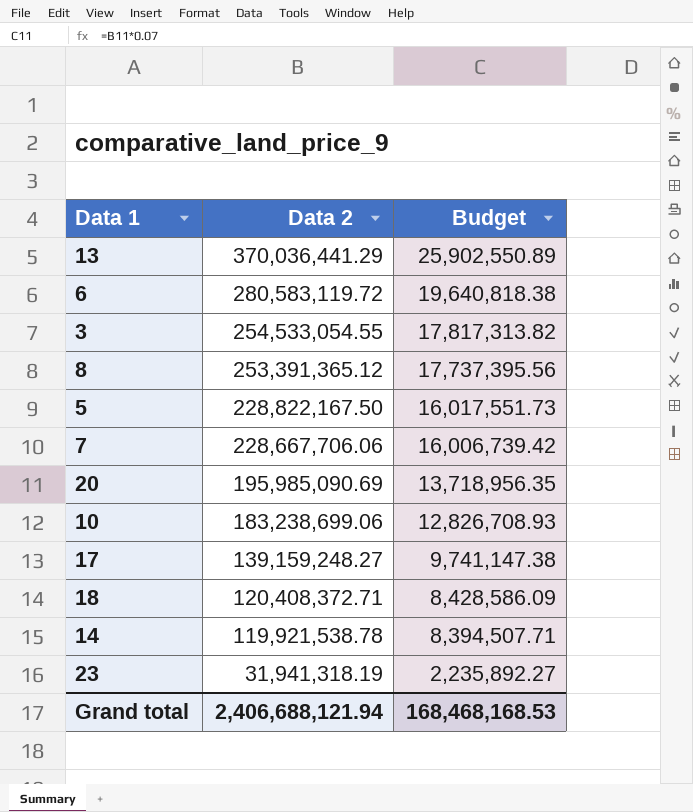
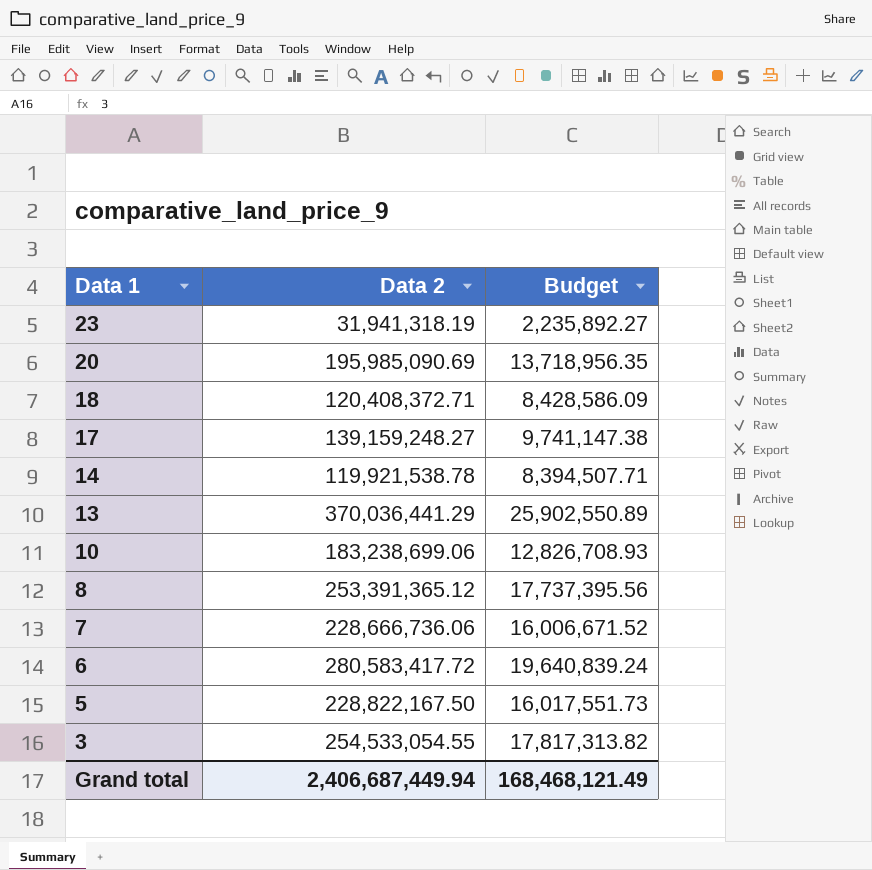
row order: Data 2 descending -> Data 1 descending
7 | Data 2: 228,667,706.06 -> 228,666,736.06
7 | Budget: 16,006,739.42 -> 16,006,671.52
6 | Data 2: 280,583,119.72 -> 280,583,417.72
6 | Budget: 19,640,818.38 -> 19,640,839.24
Grand total | Data 2: 2,406,688,121.94 -> 2,406,687,449.94
Grand total | Budget: 168,468,168.53 -> 168,468,121.49

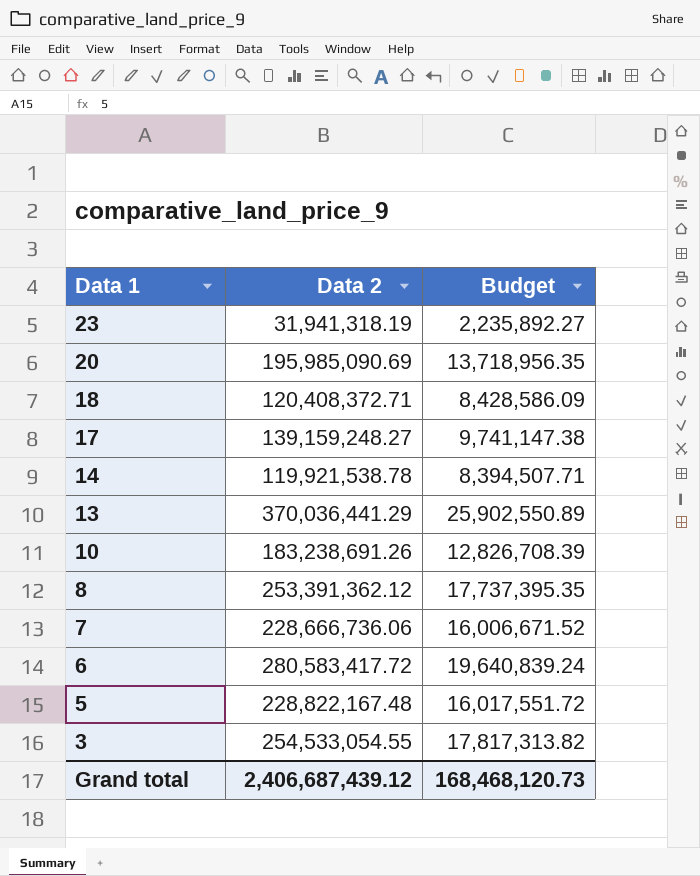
10 | Data 2: 183,238,699.06 -> 183,238,691.26
10 | Budget: 12,826,708.93 -> 12,826,708.39
8 | Data 2: 253,391,365.12 -> 253,391,362.12
8 | Budget: 17,737,395.56 -> 17,737,395.35
5 | Data 2: 228,822,167.50 -> 228,822,167.48
5 | Budget: 16,017,551.73 -> 16,017,551.72
Grand total | Data 2: 2,406,687,449.94 -> 2,406,687,439.12
Grand total | Budget: 168,468,121.49 -> 168,468,120.73

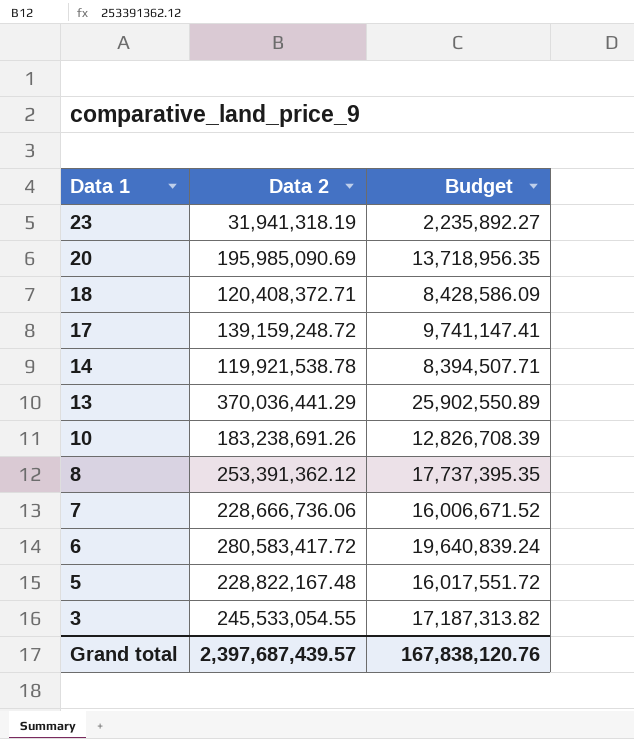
17 | Data 2: 139,159,248.27 -> 139,159,248.72
17 | Budget: 9,741,147.38 -> 9,741,147.41
3 | Data 2: 254,533,054.55 -> 245,533,054.55
3 | Budget: 17,817,313.82 -> 17,187,313.82
Grand total | Data 2: 2,406,687,439.12 -> 2,397,687,439.57
Grand total | Budget: 168,468,120.73 -> 167,838,120.76

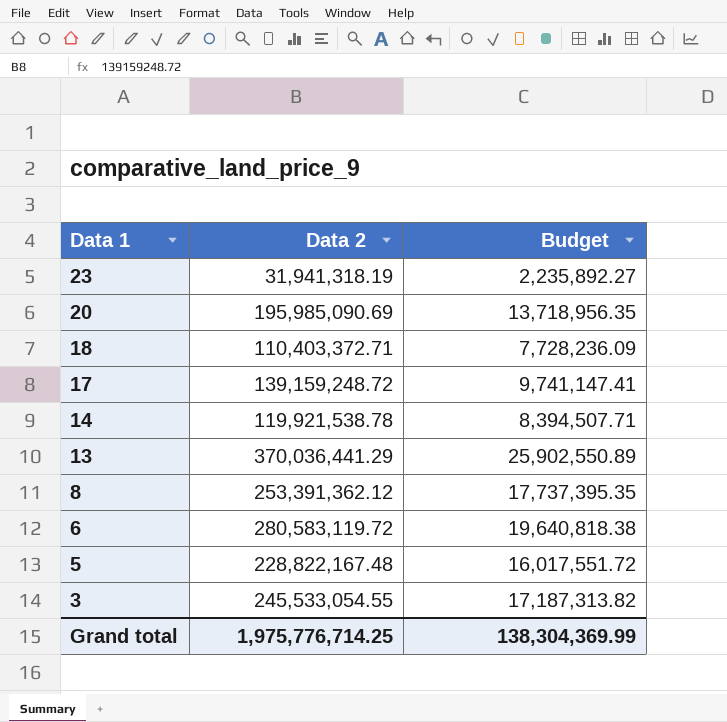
row 10: 183,238,691.26 | 12,826,708.39 -> none
row 7: 228,666,736.06 | 16,006,671.52 -> none
18 | Data 2: 120,408,372.71 -> 110,403,372.71
18 | Budget: 8,428,586.09 -> 7,728,236.09
6 | Data 2: 280,583,417.72 -> 280,583,119.72
6 | Budget: 19,640,839.24 -> 19,640,818.38
Grand total | Data 2: 2,397,687,439.57 -> 1,975,776,714.25
Grand total | Budget: 167,838,120.76 -> 138,304,369.99

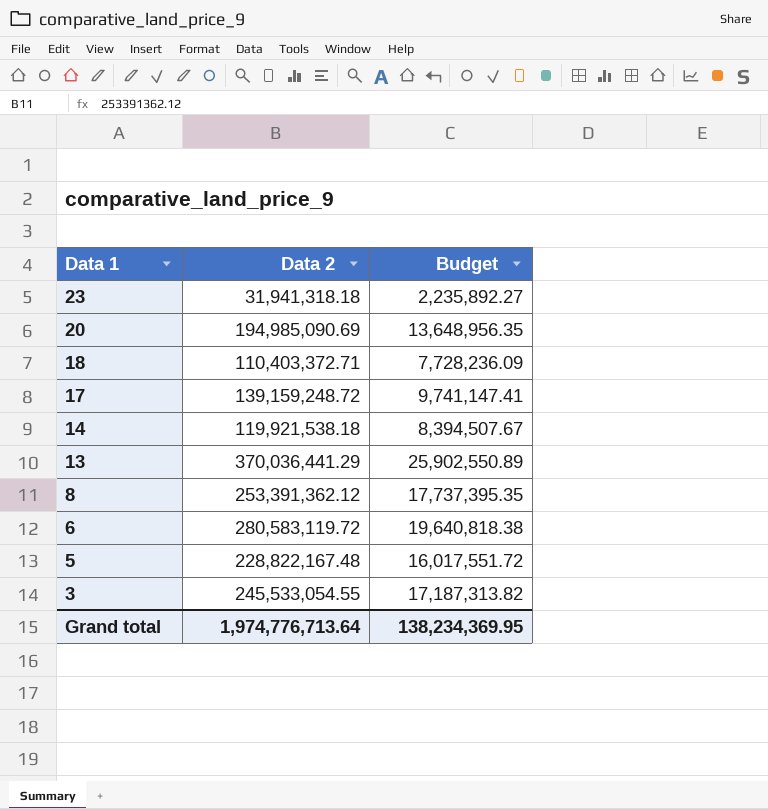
23 | Data 2: 31,941,318.19 -> 31,941,318.18
20 | Data 2: 195,985,090.69 -> 194,985,090.69
20 | Budget: 13,718,956.35 -> 13,648,956.35
14 | Data 2: 119,921,538.78 -> 119,921,538.18
14 | Budget: 8,394,507.71 -> 8,394,507.67
Grand total | Data 2: 1,975,776,714.25 -> 1,974,776,713.64
Grand total | Budget: 138,304,369.99 -> 138,234,369.95

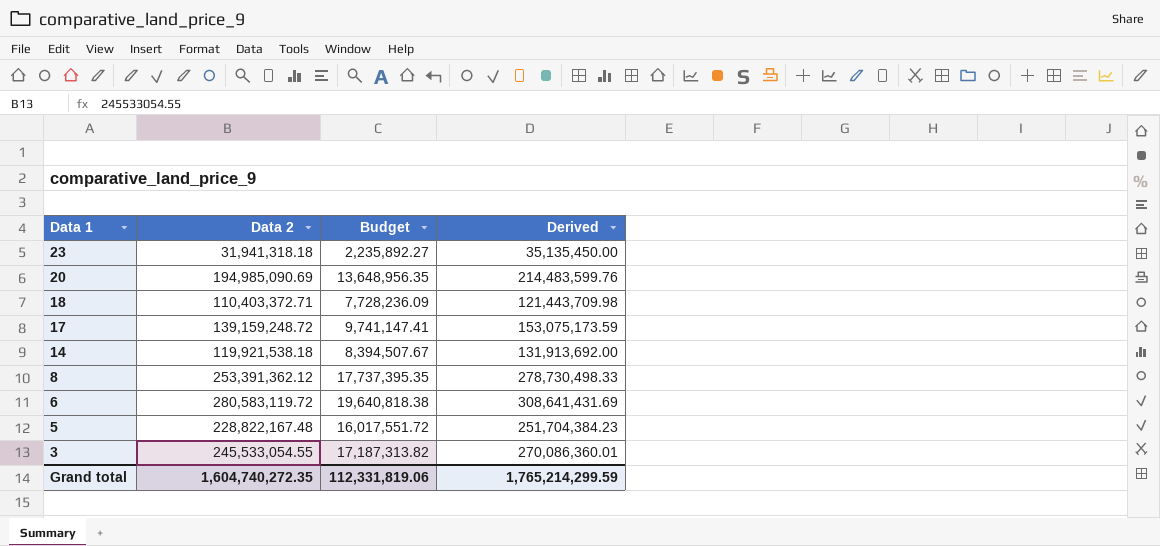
column Derived | formula: none -> [Data 2] * 1.1
row 13: 370,036,441.29 | 25,902,550.89 -> none
Grand total | Data 2: 1,974,776,713.64 -> 1,604,740,272.35
Grand total | Budget: 138,234,369.95 -> 112,331,819.06

